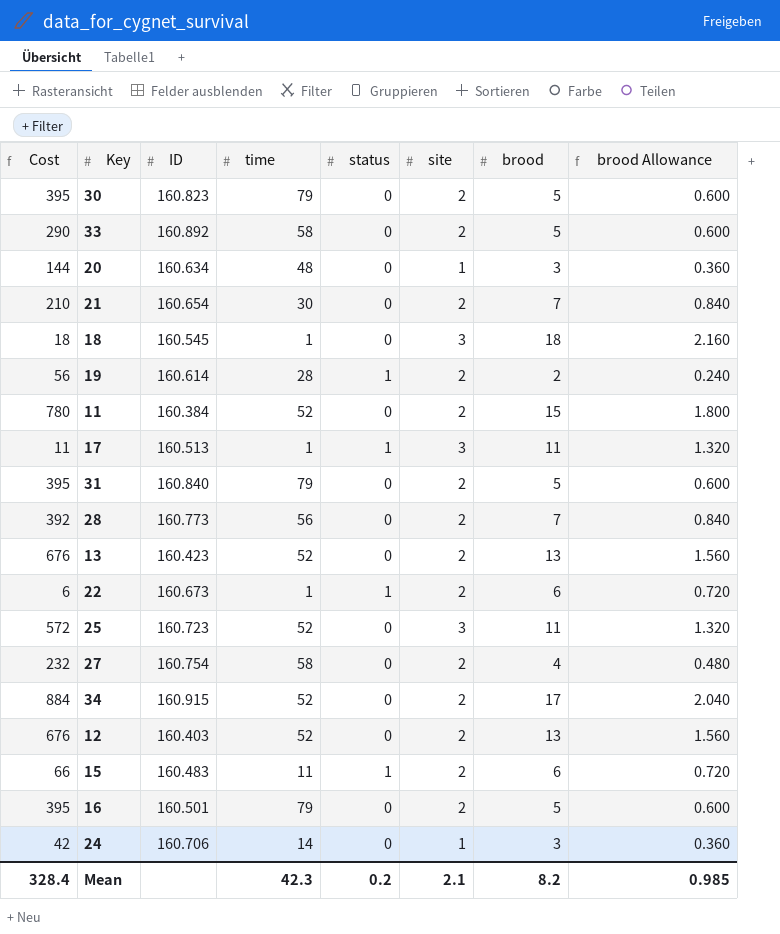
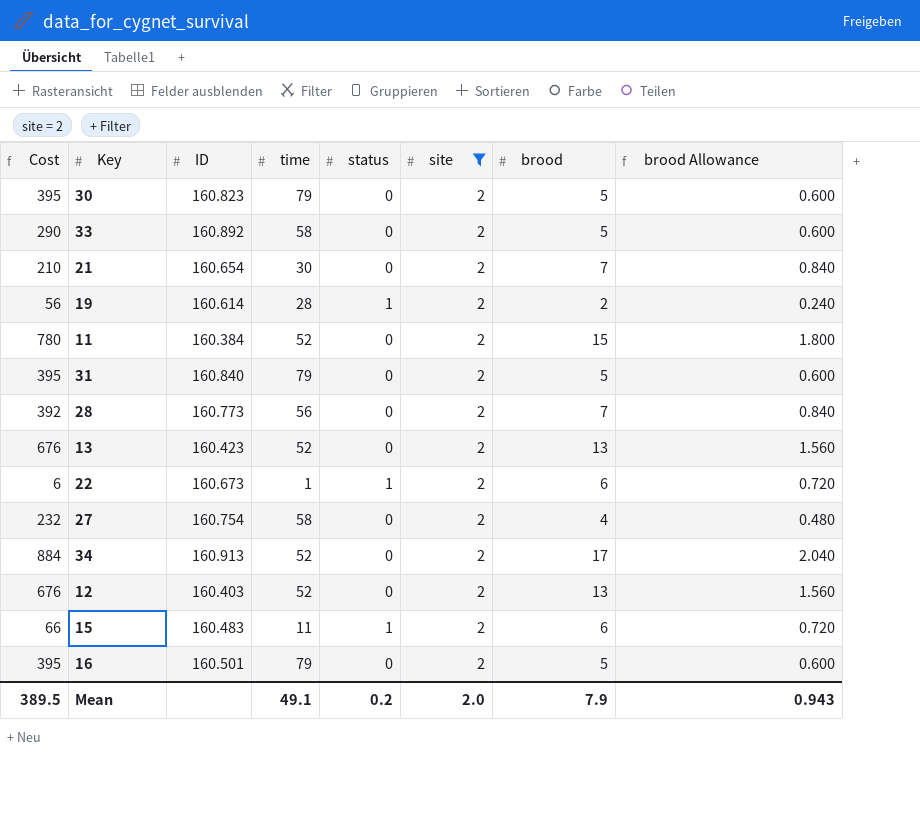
filter: none -> site = 2
34 | ID: 160.915 -> 160.913
Mean | Cost: 328.4 -> 389.5
Mean | time: 42.3 -> 49.1
Mean | site: 2.1 -> 2.0
Mean | brood: 8.2 -> 7.9
Mean | brood Allowance: 0.985 -> 0.943

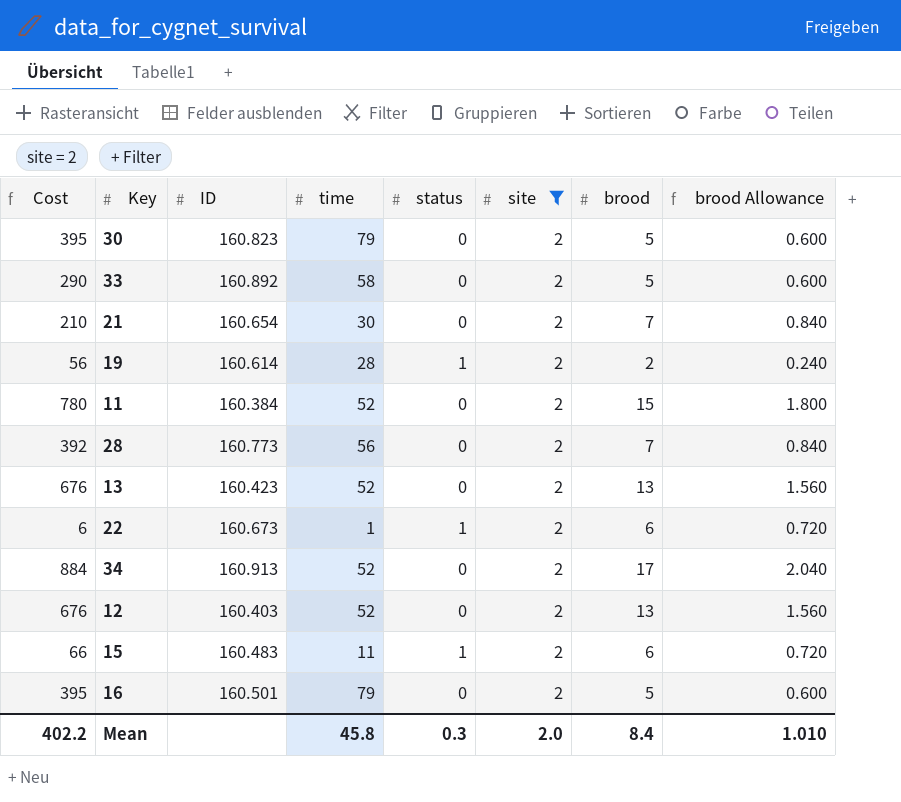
row 31: 395 | 160.840 | 79 | 0 | 2 | 5 | 0.600 -> none
row 27: 232 | 160.754 | 58 | 0 | 2 | 4 | 0.480 -> none
Mean | Cost: 389.5 -> 402.2
Mean | time: 49.1 -> 45.8
Mean | status: 0.2 -> 0.3
Mean | brood: 7.9 -> 8.4
Mean | brood Allowance: 0.943 -> 1.010

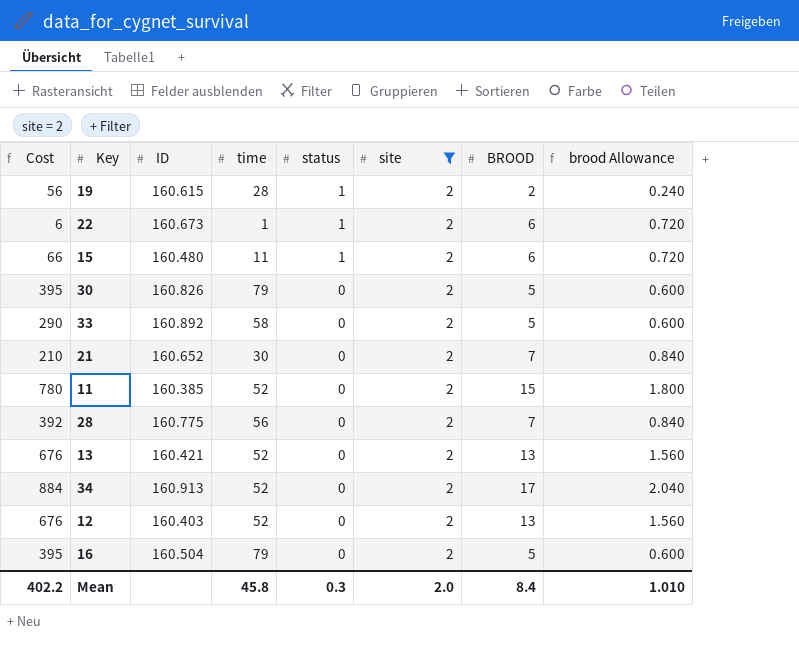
row order: none -> status descending
column name: brood -> BROOD
19 | ID: 160.614 -> 160.615
15 | ID: 160.483 -> 160.480
30 | ID: 160.823 -> 160.826
21 | ID: 160.654 -> 160.652
11 | ID: 160.384 -> 160.385
28 | ID: 160.773 -> 160.775
13 | ID: 160.423 -> 160.421
16 | ID: 160.501 -> 160.504

